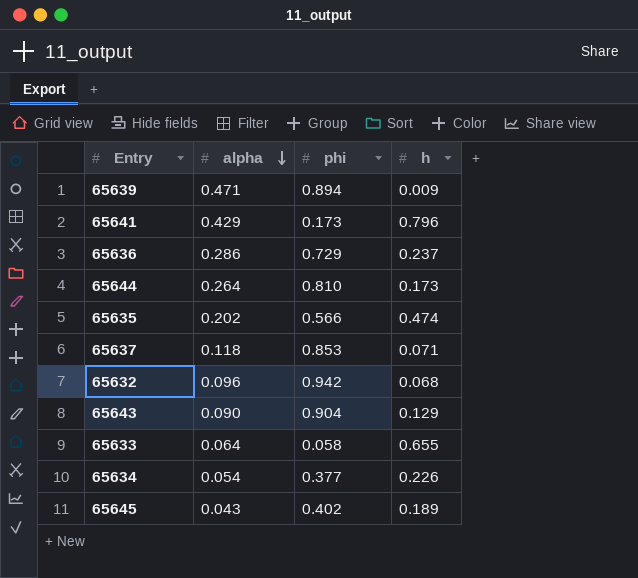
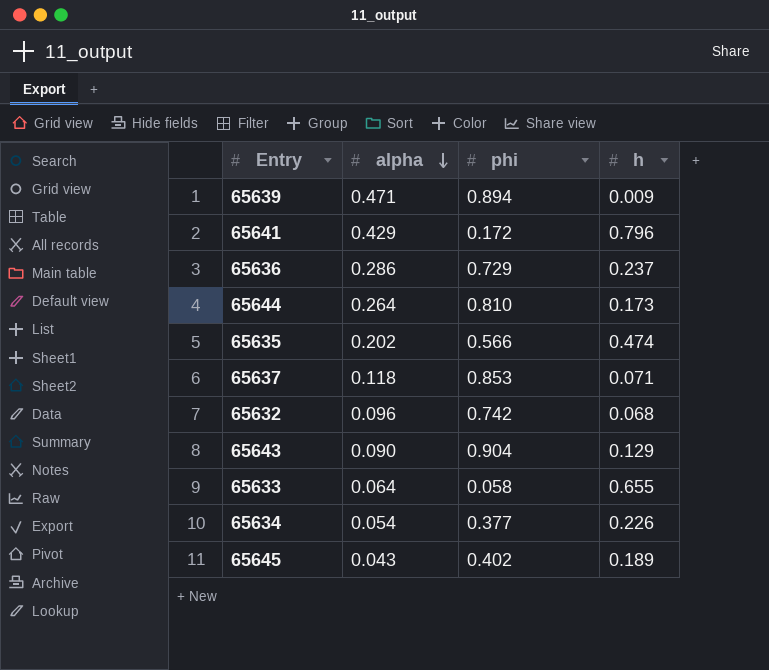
65641 | phi: 0.173 -> 0.172
65632 | phi: 0.942 -> 0.742

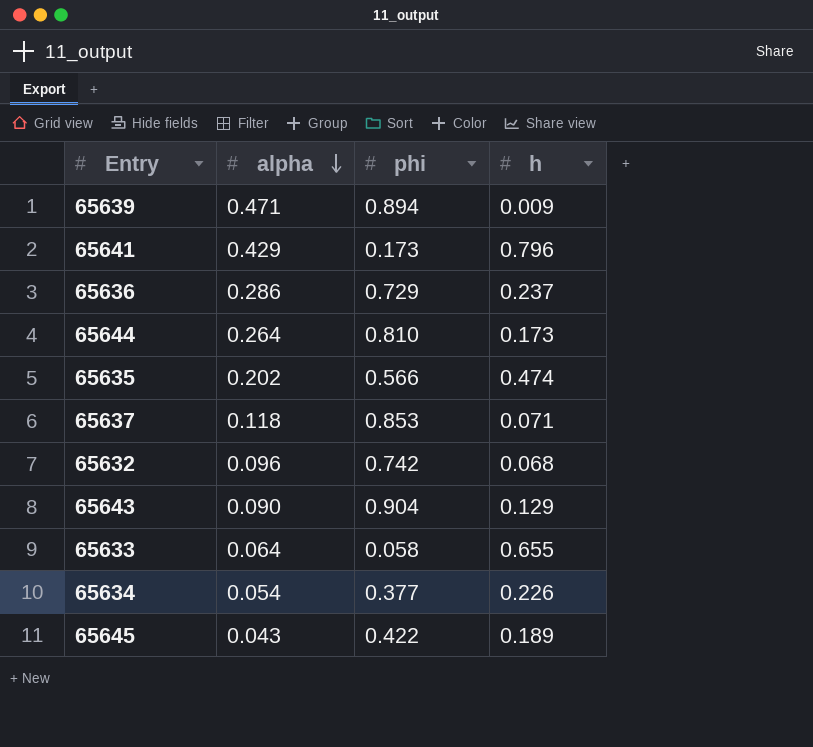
65641 | phi: 0.172 -> 0.173
65645 | phi: 0.402 -> 0.422

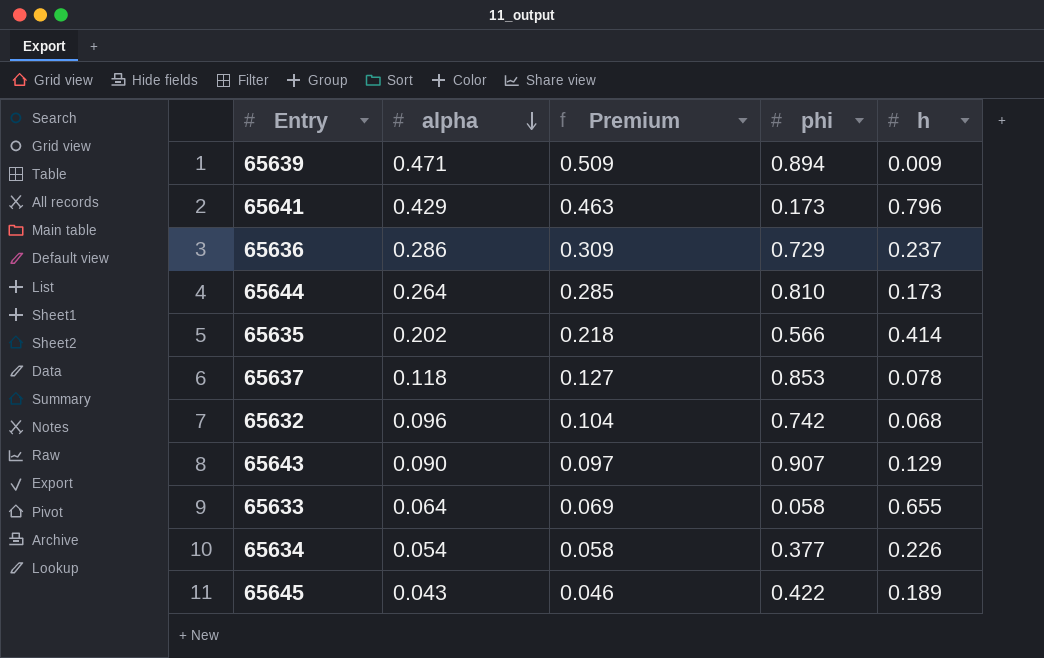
column Premium | formula: none -> [alpha] * 1.08
65635 | h: 0.474 -> 0.414
65637 | h: 0.071 -> 0.078
65643 | phi: 0.904 -> 0.907

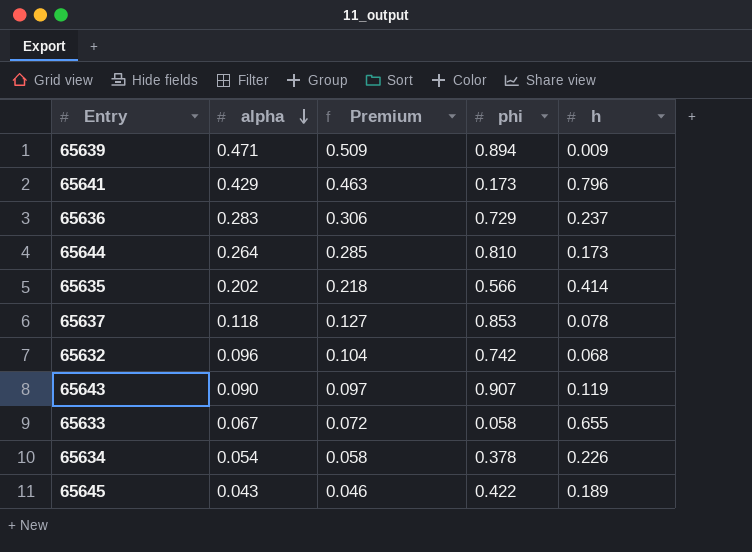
65636 | alpha: 0.286 -> 0.283
65636 | Premium: 0.309 -> 0.306
65643 | h: 0.129 -> 0.119
65633 | alpha: 0.064 -> 0.067
65633 | Premium: 0.069 -> 0.072
65634 | phi: 0.377 -> 0.378

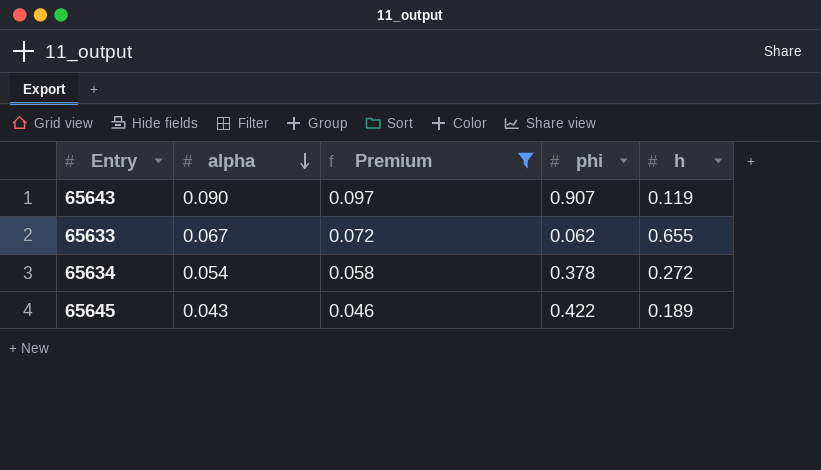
filter: none -> Premium <= 0.097
65633 | phi: 0.058 -> 0.062
65634 | h: 0.226 -> 0.272

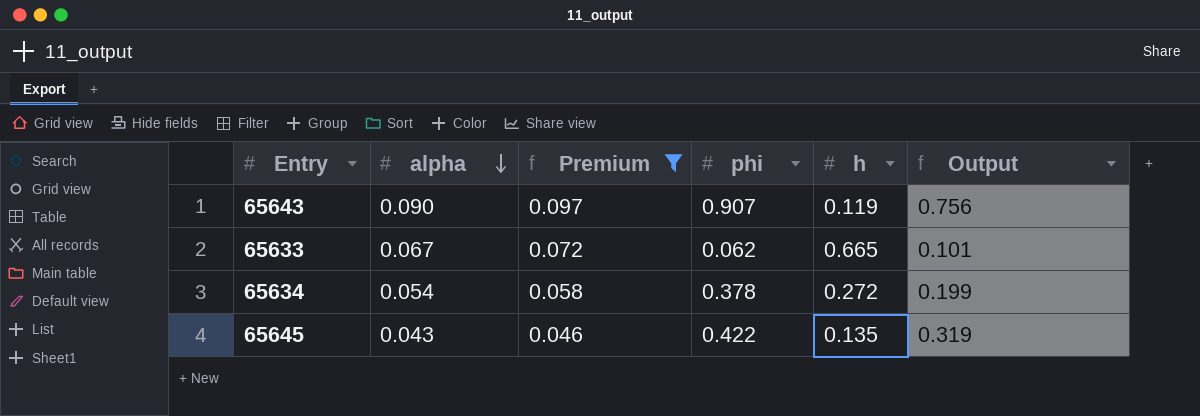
column Output | formula: none -> [alpha] / [h]
65633 | h: 0.655 -> 0.665
65645 | h: 0.189 -> 0.135

